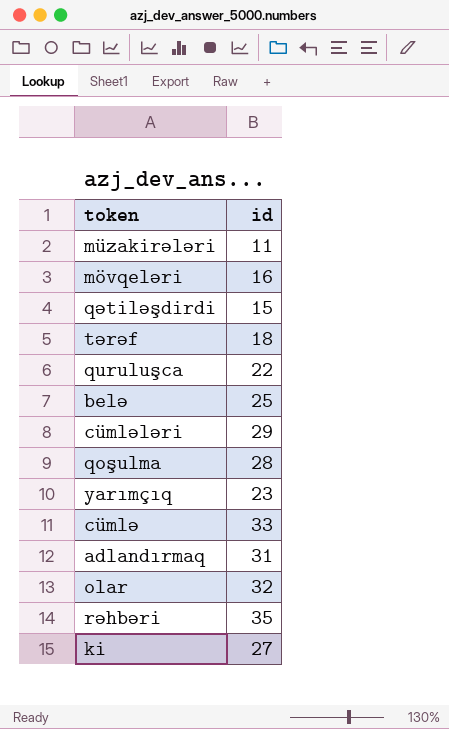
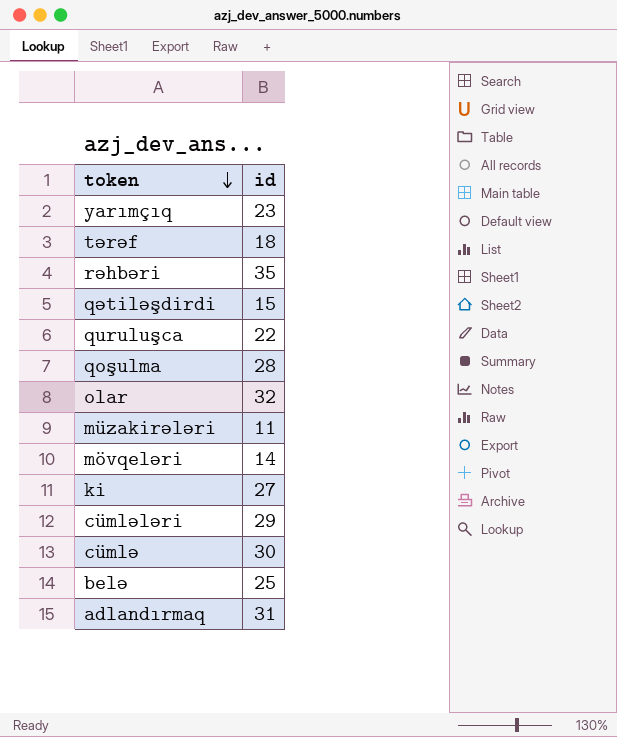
row order: none -> token descending
mövqeləri | id: 16 -> 14
cümlə | id: 33 -> 30

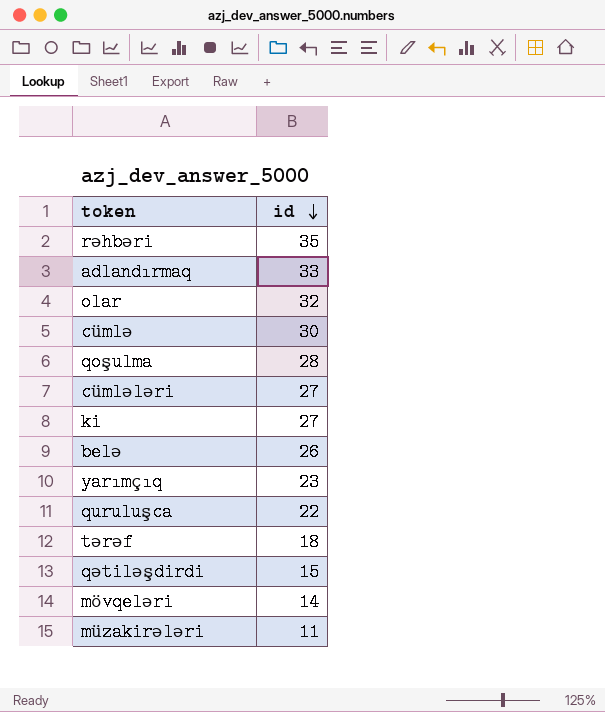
row order: token descending -> id descending
adlandırmaq | id: 31 -> 33
cümlələri | id: 29 -> 27
belə | id: 25 -> 26

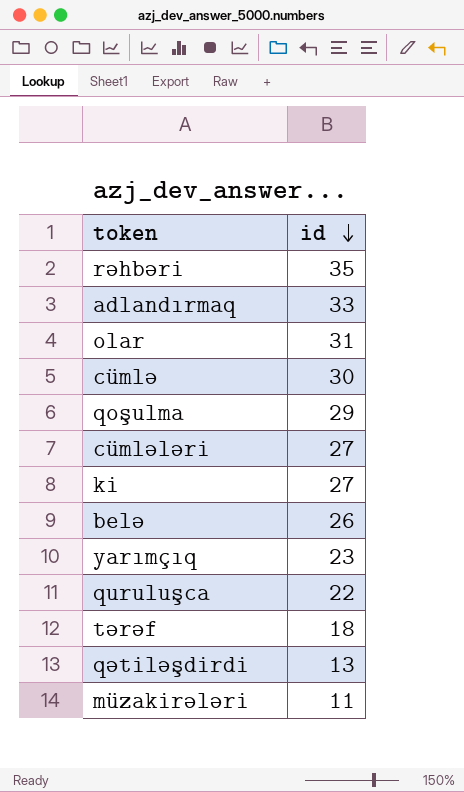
row mövqeləri: 14 -> none
olar | id: 32 -> 31
qoşulma | id: 28 -> 29
qətiləşdirdi | id: 15 -> 13

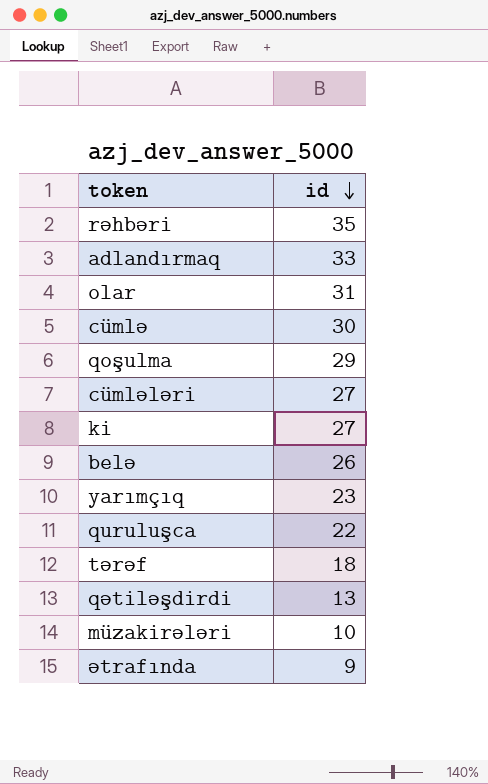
müzakirələri | id: 11 -> 10
row ətrafında: none -> 9

